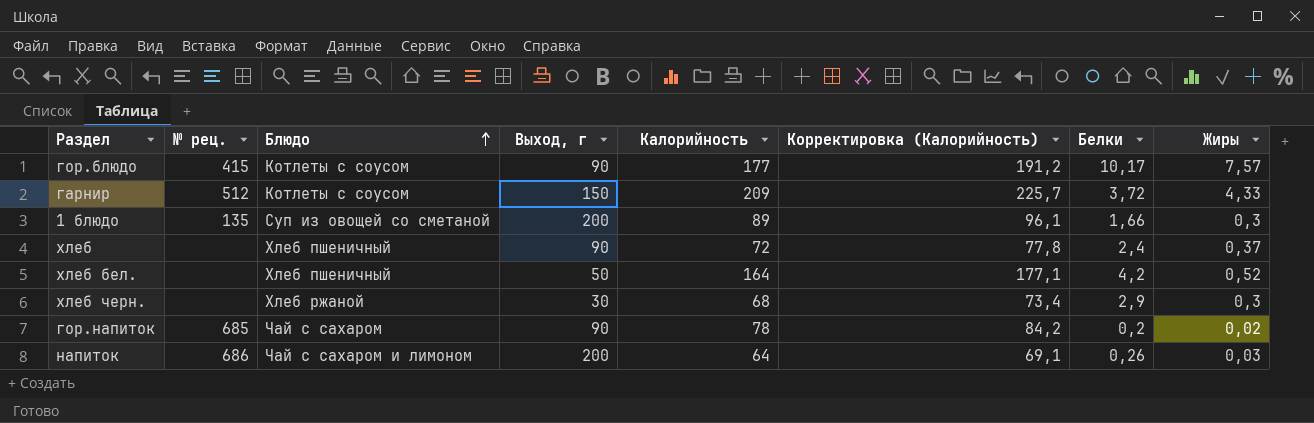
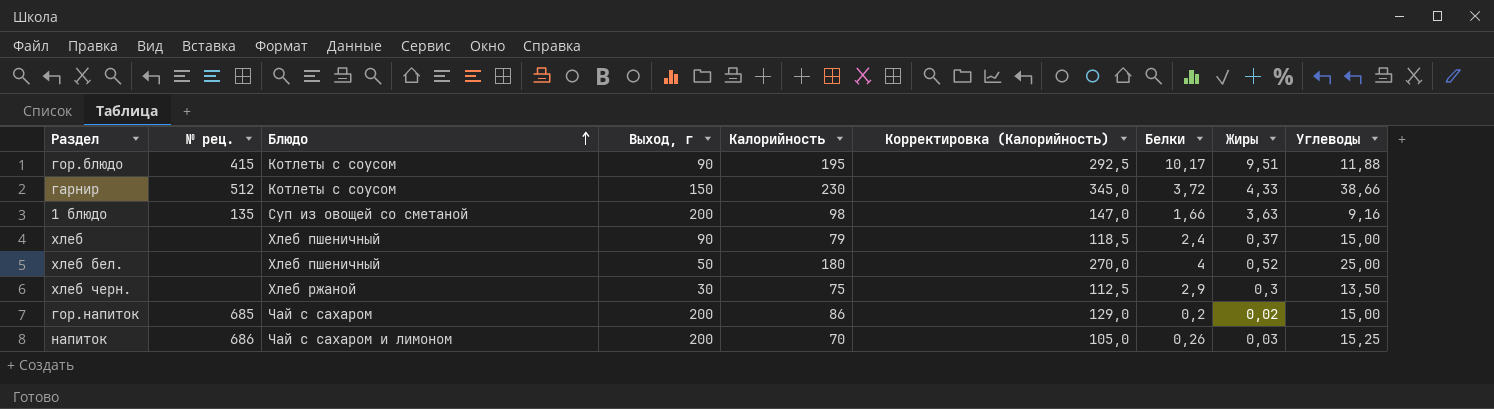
column Корректировка (Калорийность) | formula: [Калорийность] * 1,08 -> [Калорийность] * 1,5
column Углеводы | position: none -> 9
гор.блюдо | Калорийность: 177 -> 195
гор.блюдо | Жиры: 7,57 -> 9,51
гарнир | Калорийность: 209 -> 230
1 блюдо | Калорийность: 89 -> 98
1 блюдо | Жиры: 0,3 -> 3,63
хлеб | Калорийность: 72 -> 79
хлеб бел. | Калорийность: 164 -> 180
хлеб бел. | Белки: 4,2 -> 4
хлеб черн. | Калорийность: 68 -> 75
гор.напиток | Выход, г: 90 -> 200
гор.напиток | Калорийность: 78 -> 86
напиток | Калорийность: 64 -> 70

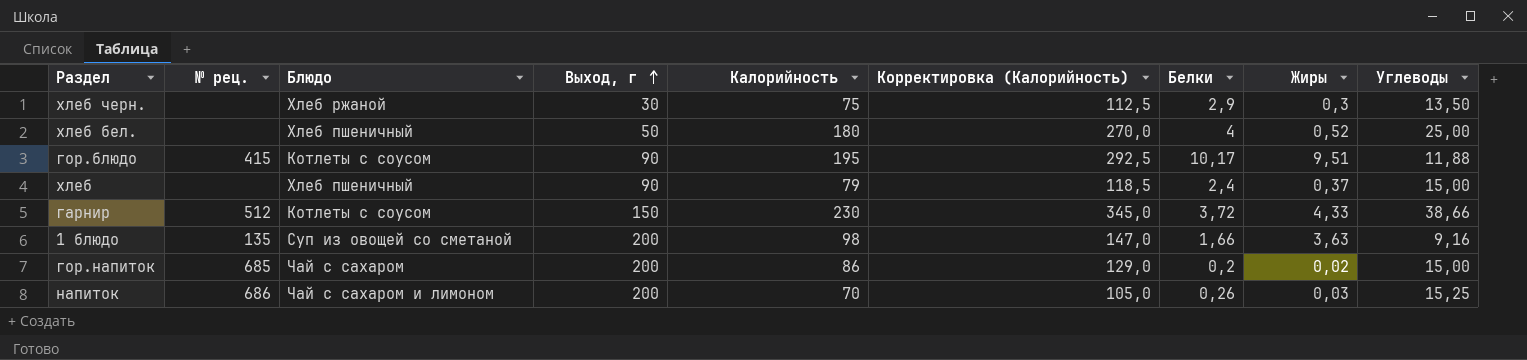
row order: Блюдо ascending -> Выход, г ascending

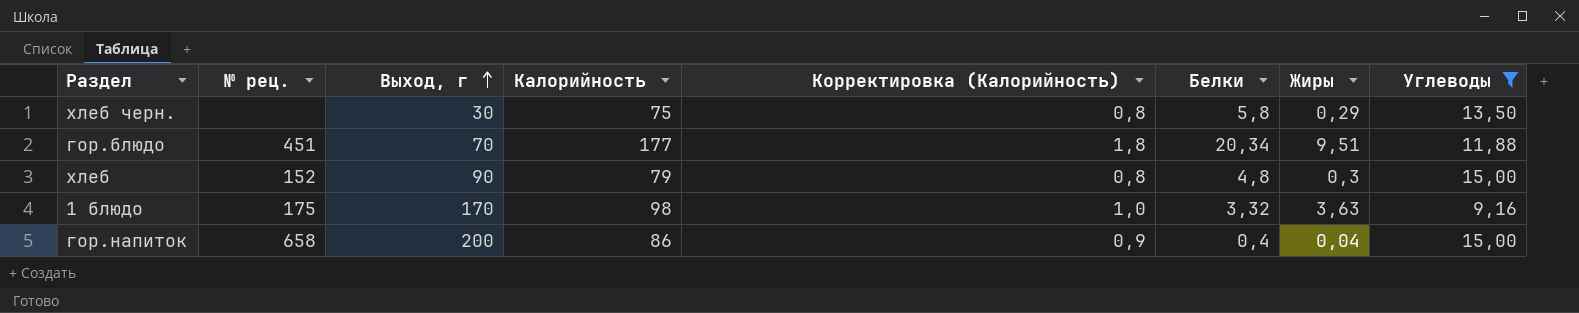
filter: none -> Углеводы <= 15,00
column Блюдо | position: 3 -> none
column Корректировка (Калорийность) | formula: [Калорийность] * 1,5 -> [Калорийность] * 0,01
хлеб черн. | Белки: 2,9 -> 5,8
хлеб черн. | Жиры: 0,3 -> 0,29
гор.блюдо | № рец.: 415 -> 451
гор.блюдо | Выход, г: 90 -> 70
гор.блюдо | Калорийность: 195 -> 177
гор.блюдо | Белки: 10,17 -> 20,34
хлеб | № рец.: none -> 152
хлеб | Белки: 2,4 -> 4,8
хлеб | Жиры: 0,37 -> 0,3
1 блюдо | № рец.: 135 -> 175
1 блюдо | Выход, г: 200 -> 170
1 блюдо | Белки: 1,66 -> 3,32
гор.напиток | № рец.: 685 -> 658
гор.напиток | Белки: 0,2 -> 0,4
гор.напиток | Жиры: 0,02 -> 0,04

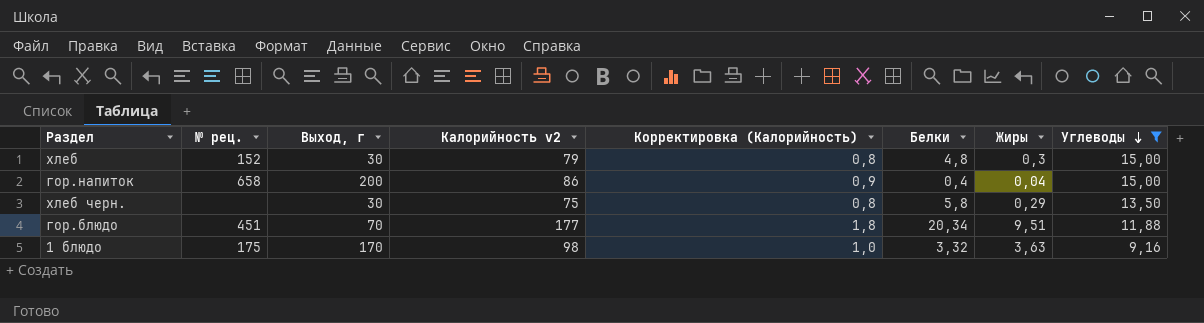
row order: Выход, г ascending -> Углеводы descending
column name: Калорийность -> Калорийность v2
хлеб | Выход, г: 90 -> 30

